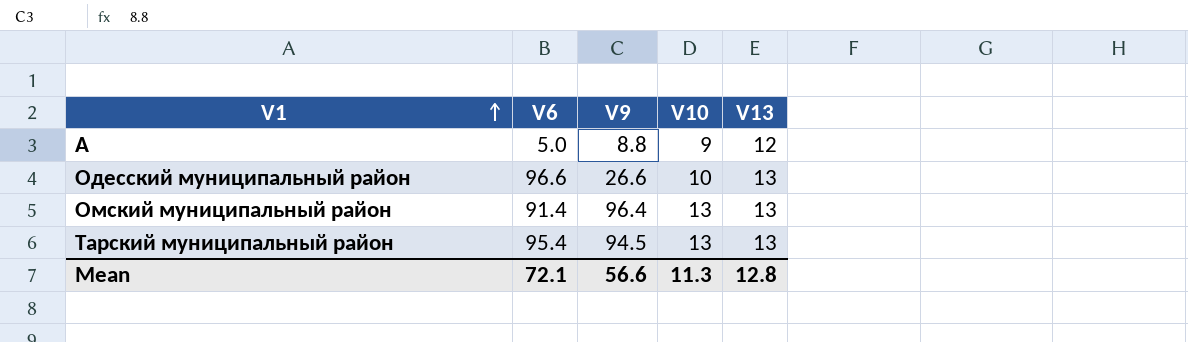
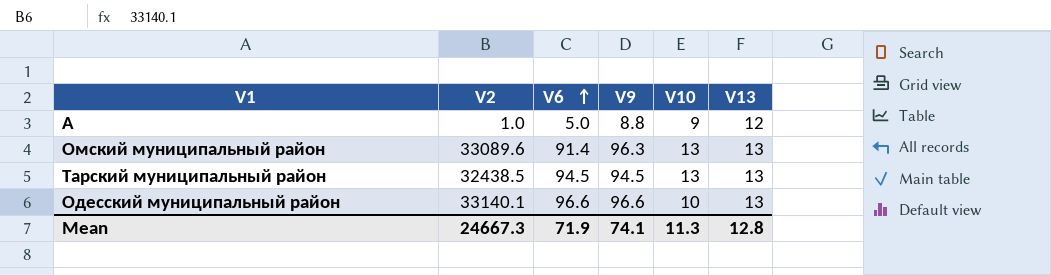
row order: V1 ascending -> V6 ascending
column V2 | position: none -> 2
Омский муниципальный район | V9: 96.4 -> 96.3
Тарский муниципальный район | V6: 95.4 -> 94.5
Одесский муниципальный район | V9: 26.6 -> 96.6
Mean | V6: 72.1 -> 71.9
Mean | V9: 56.6 -> 74.1

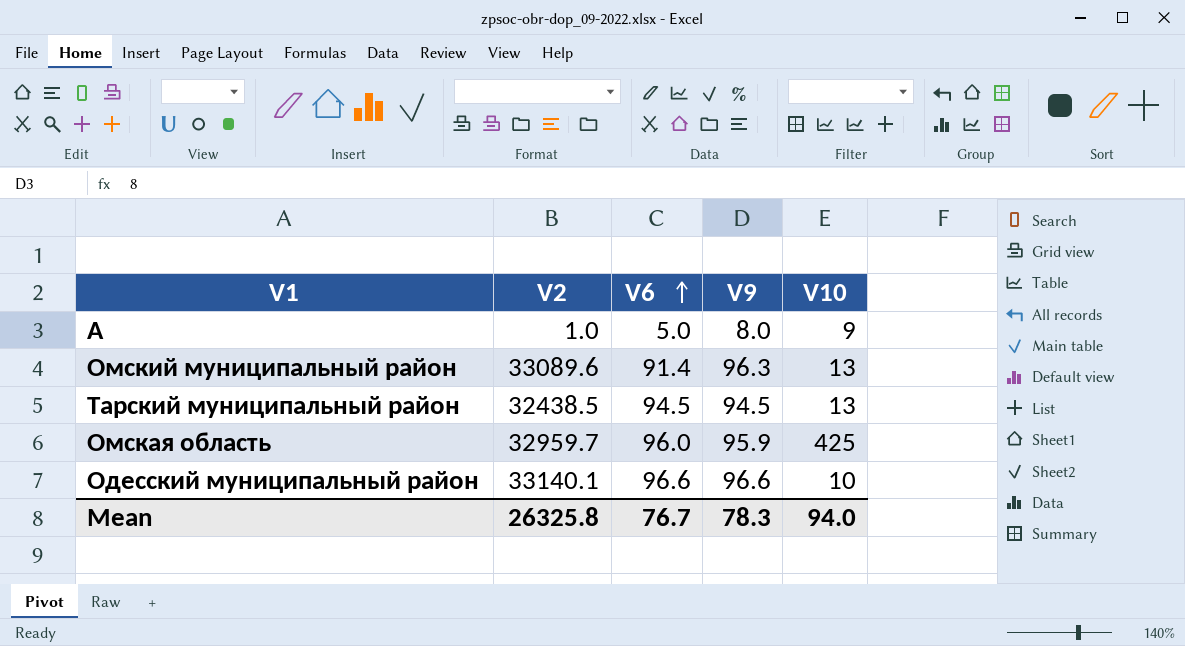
column V13 | position: 6 -> none
А | V9: 8.8 -> 8.0
row Омская область: none -> 32959.7 | 96.0 | 95.9 | 425
Mean | V2: 24667.3 -> 26325.8
Mean | V6: 71.9 -> 76.7
Mean | V9: 74.1 -> 78.3
Mean | V10: 11.3 -> 94.0

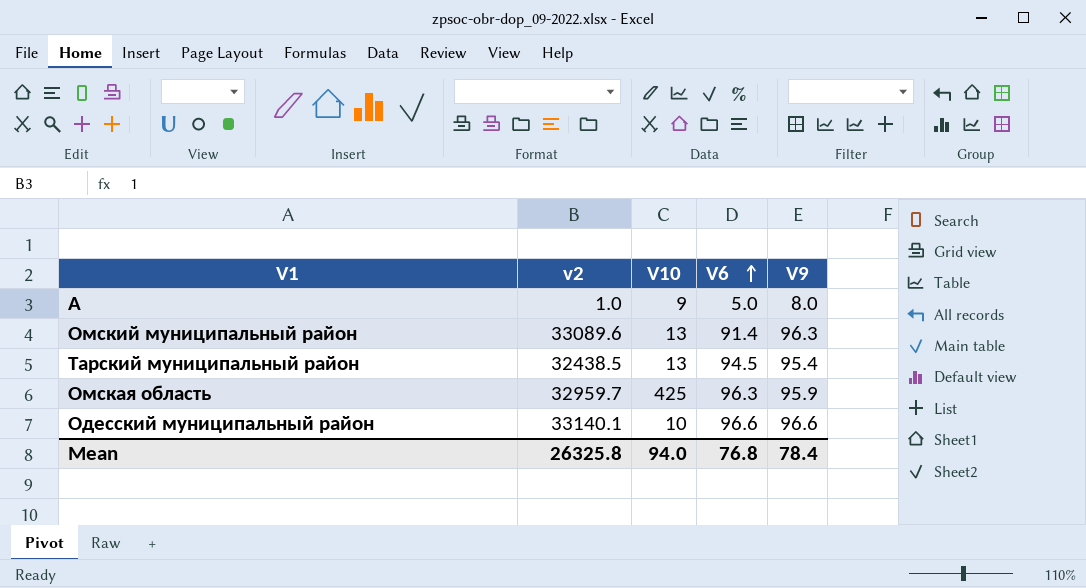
column name: V2 -> v2
column V10 | position: 5 -> 3
Тарский муниципальный район | V9: 94.5 -> 95.4
Омская область | V6: 96.0 -> 96.3
Mean | V6: 76.7 -> 76.8
Mean | V9: 78.3 -> 78.4

